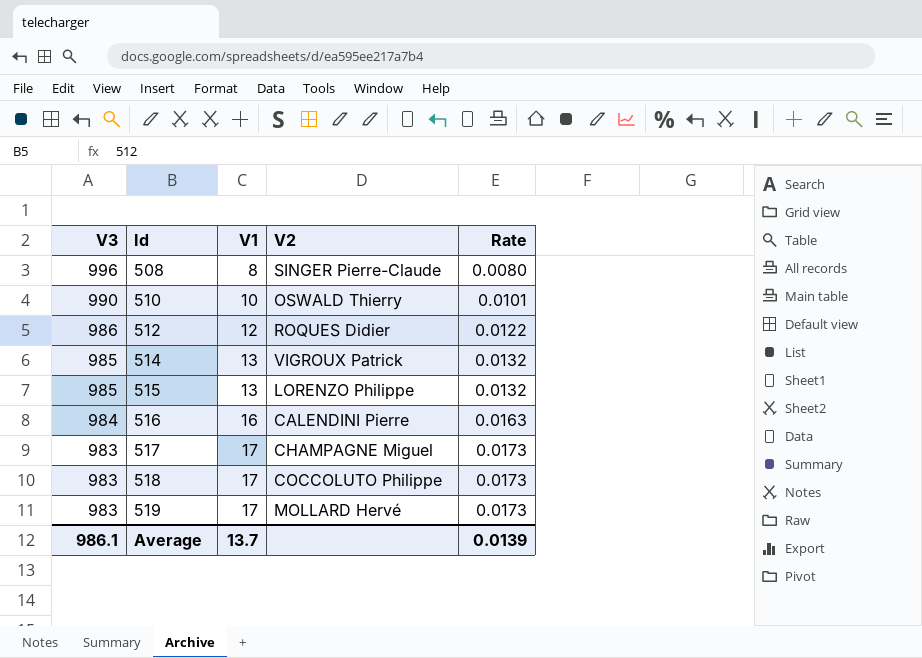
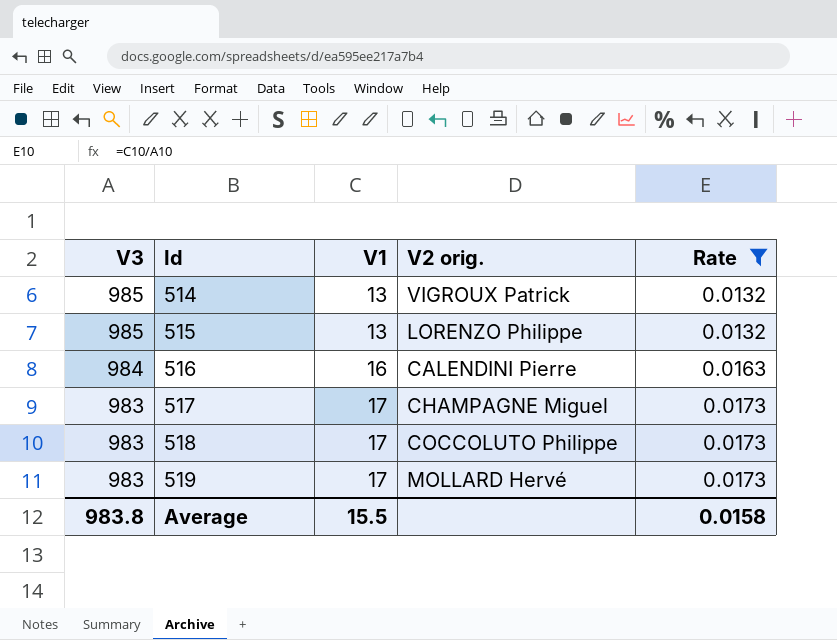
filter: none -> Rate >= 0.0132
column name: V2 -> V2 orig.
Average | V3: 986.1 -> 983.8
Average | V1: 13.7 -> 15.5
Average | Rate: 0.0139 -> 0.0158

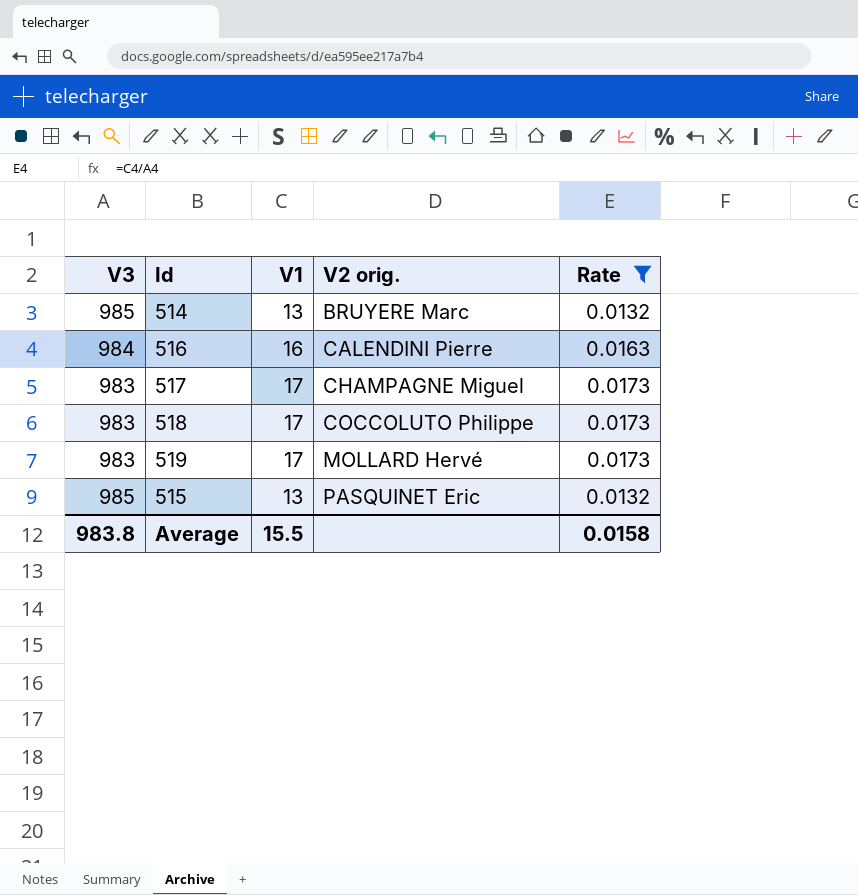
row order: V3 descending -> V2 orig. ascending
514 | V2 orig.: VIGROUX Patrick -> BRUYERE Marc
515 | V2 orig.: LORENZO Philippe -> PASQUINET Eric

